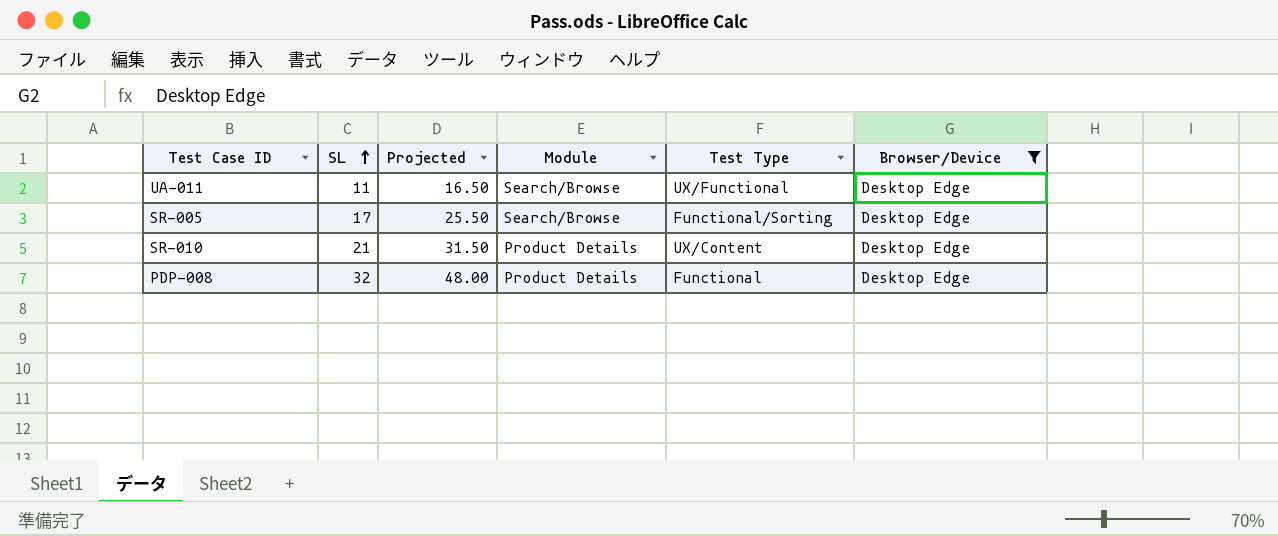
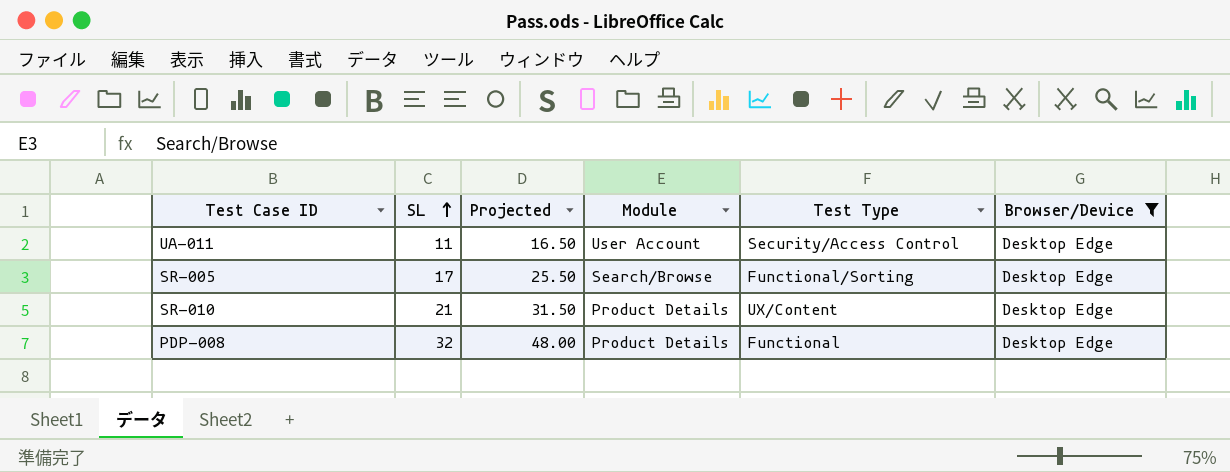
UA-011 | Module: Search/Browse -> User Account
UA-011 | Test Type: UX/Functional -> Security/Access Control

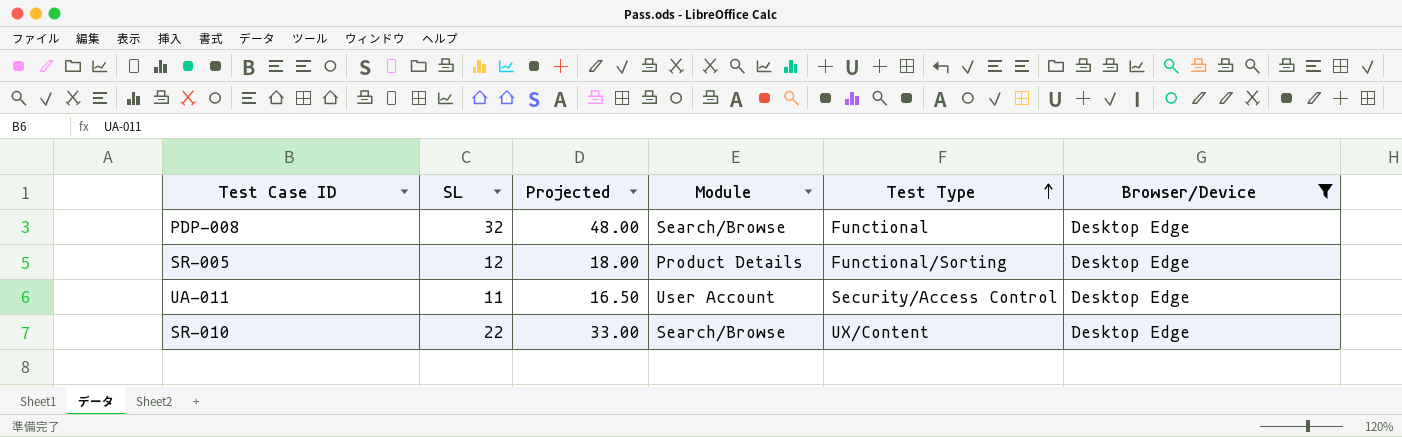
row order: SL ascending -> Test Type ascending
PDP-008 | Module: Product Details -> Search/Browse
SR-005 | SL: 17 -> 12
SR-005 | Projected: 25.50 -> 18.00
SR-005 | Module: Search/Browse -> Product Details
SR-010 | SL: 21 -> 22
SR-010 | Projected: 31.50 -> 33.00
SR-010 | Module: Product Details -> Search/Browse

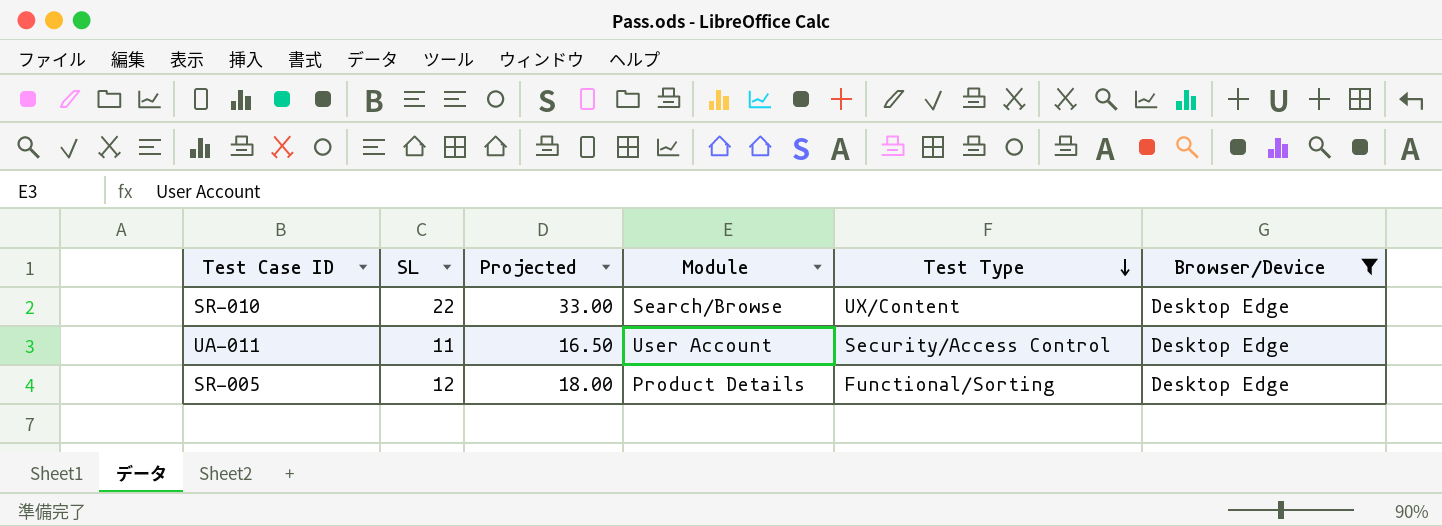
row order: Test Type ascending -> Test Type descending
row PDP-008: 32 | 48.00 | Search/Browse | Functional | Desktop Edge -> none

